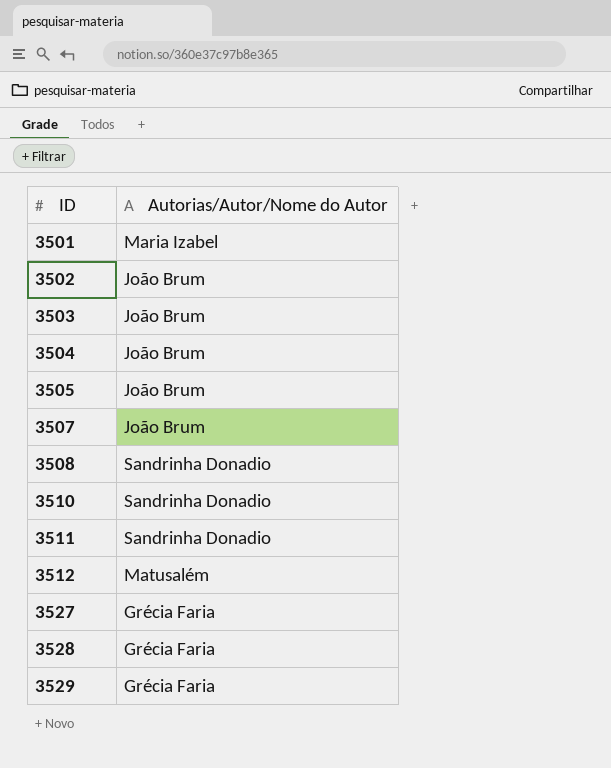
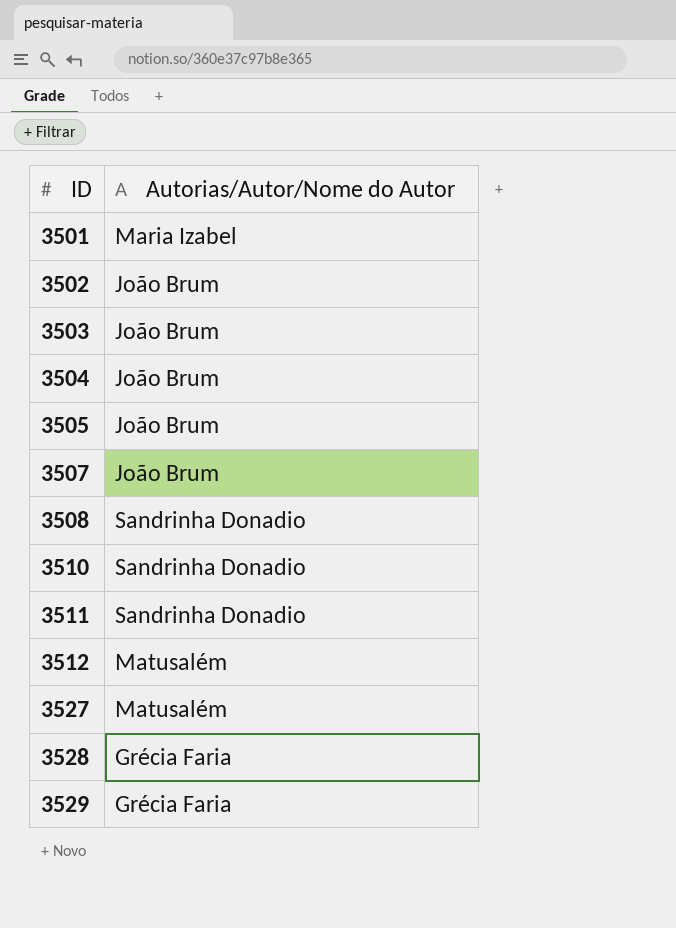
3527 | Autorias/Autor/Nome do Autor: Grécia Faria -> Matusalém

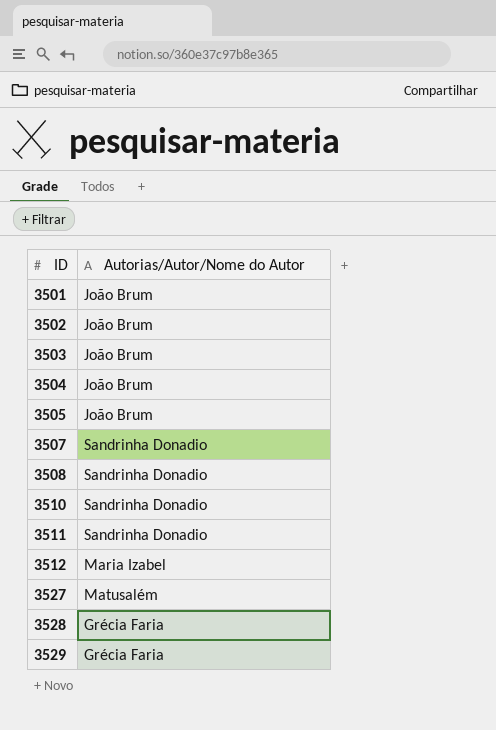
3501 | Autorias/Autor/Nome do Autor: Maria Izabel -> João Brum
3507 | Autorias/Autor/Nome do Autor: João Brum -> Sandrinha Donadio
3512 | Autorias/Autor/Nome do Autor: Matusalém -> Maria Izabel

